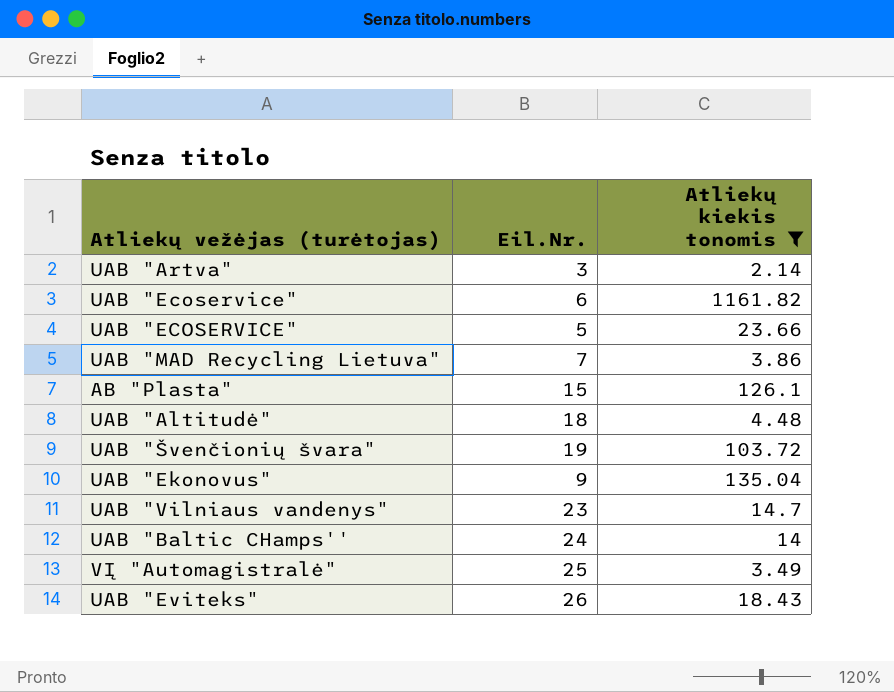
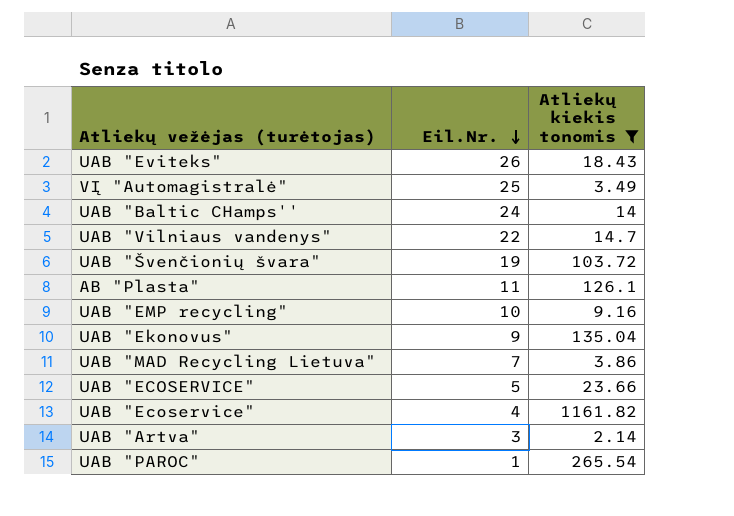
row order: none -> Eil.Nr. descending
row UAB "Altitudė": 18 | 4.48 -> none
UAB "Vilniaus vandenys" | Eil.Nr.: 23 -> 22
AB "Plasta" | Eil.Nr.: 15 -> 11
row UAB "EMP recycling": none -> 10 | 9.16
UAB "Ecoservice" | Eil.Nr.: 6 -> 4
row UAB "PAROC": none -> 1 | 265.54

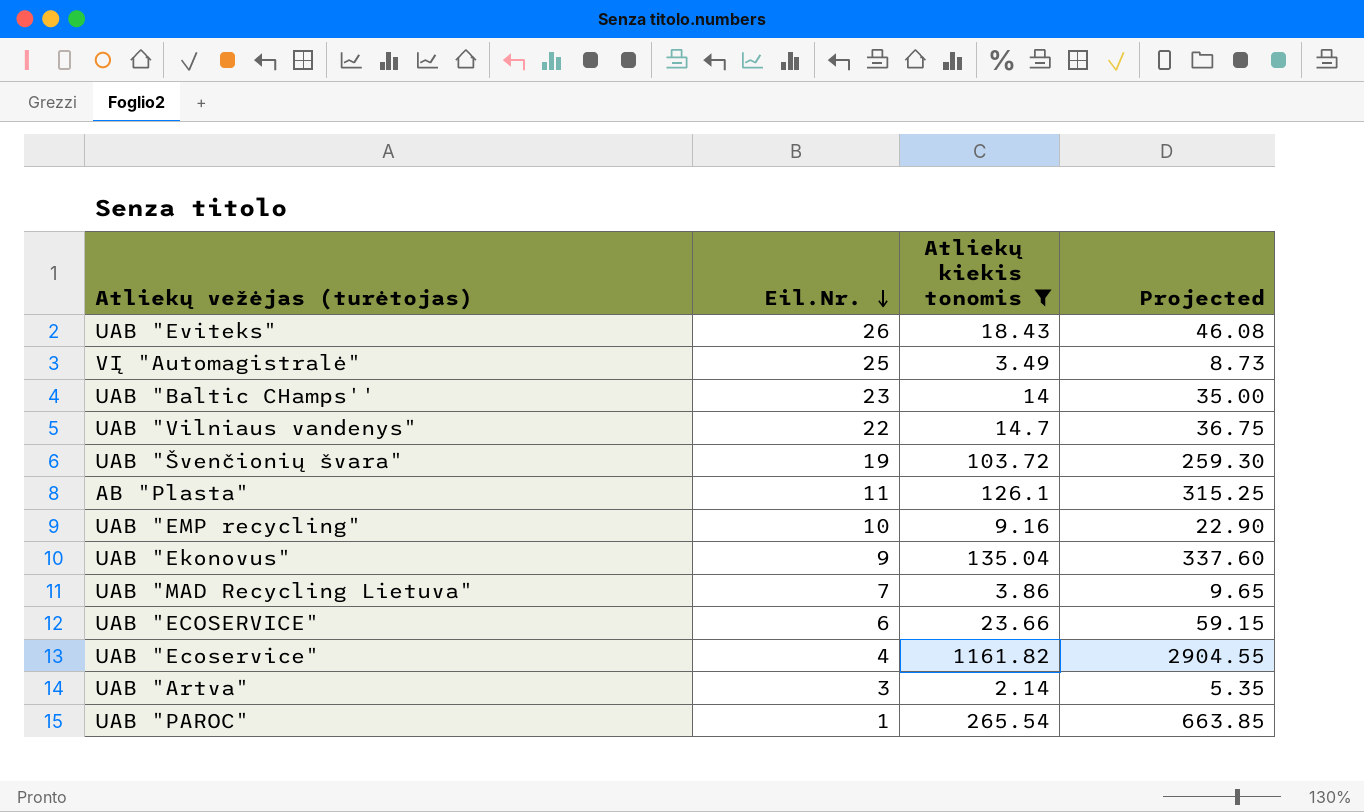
column Projected | formula: none -> [Atliekų kiekis tonomis] * 2.5
UAB "Baltic CHamps'' | Eil.Nr.: 24 -> 23
UAB "ECOSERVICE" | Eil.Nr.: 5 -> 6

